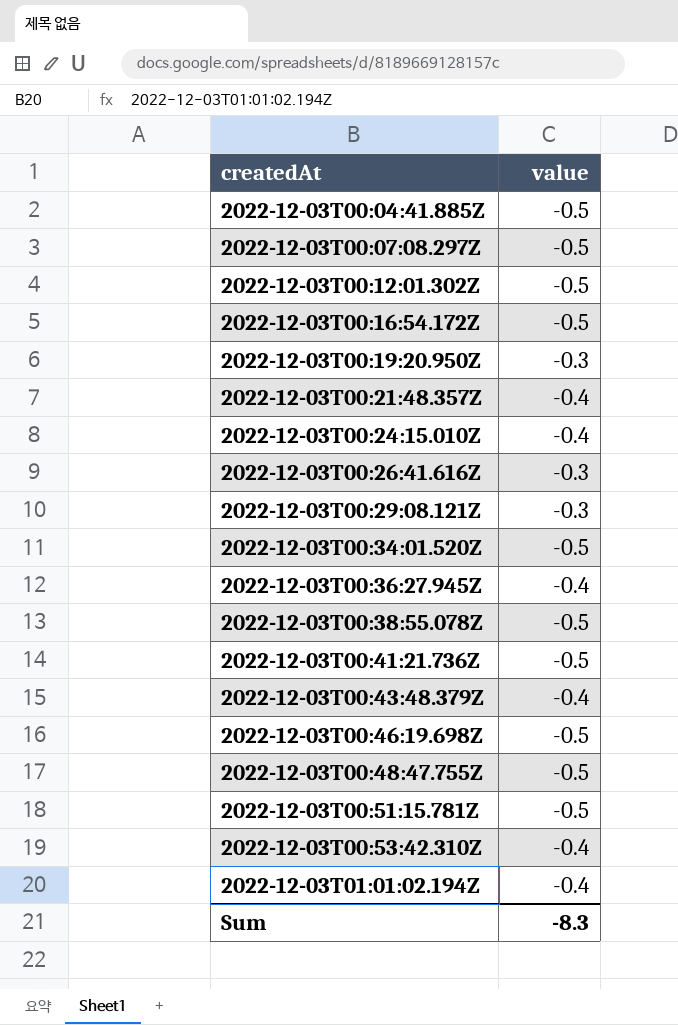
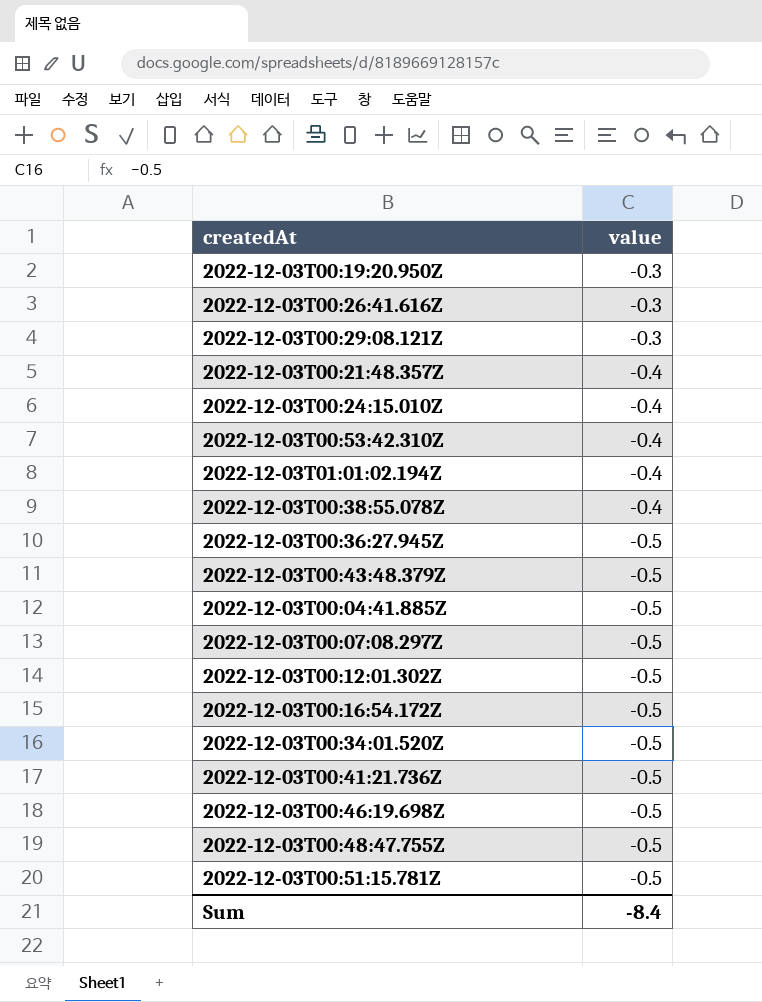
row order: createdAt ascending -> value descending
2022-12-03T00:38:55.078Z | value: -0.5 -> -0.4
2022-12-03T00:36:27.945Z | value: -0.4 -> -0.5
2022-12-03T00:43:48.379Z | value: -0.4 -> -0.5
Sum | value: -8.3 -> -8.4

